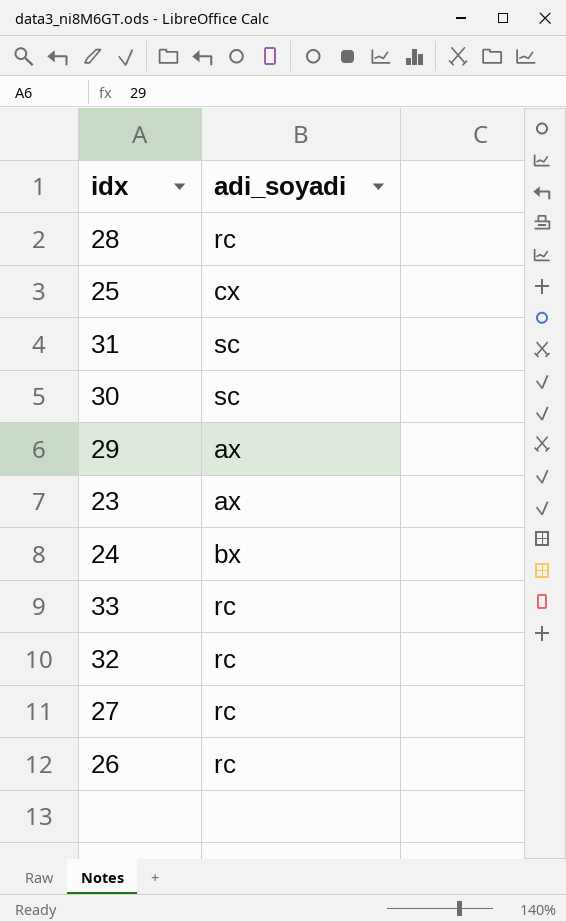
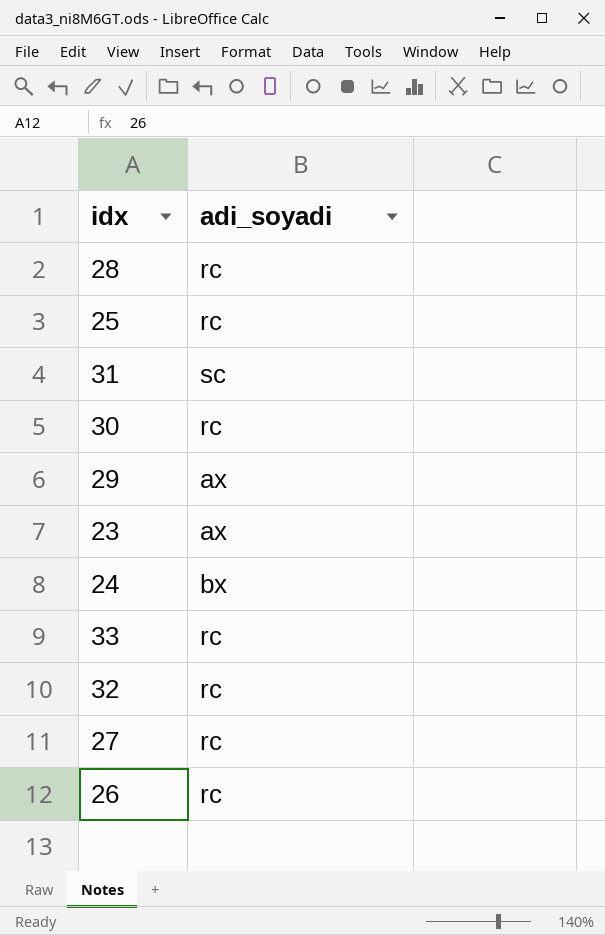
25 | adi_soyadi: cx -> rc
30 | adi_soyadi: sc -> rc

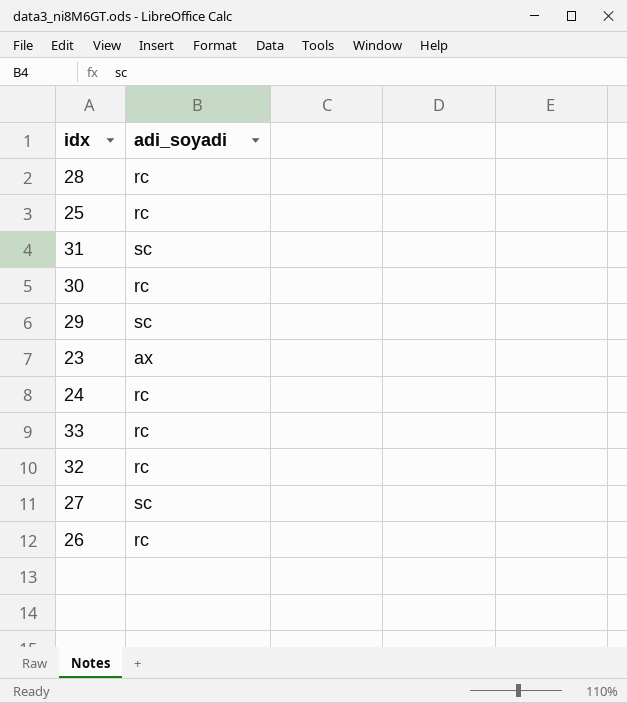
29 | adi_soyadi: ax -> sc
24 | adi_soyadi: bx -> rc
27 | adi_soyadi: rc -> sc

